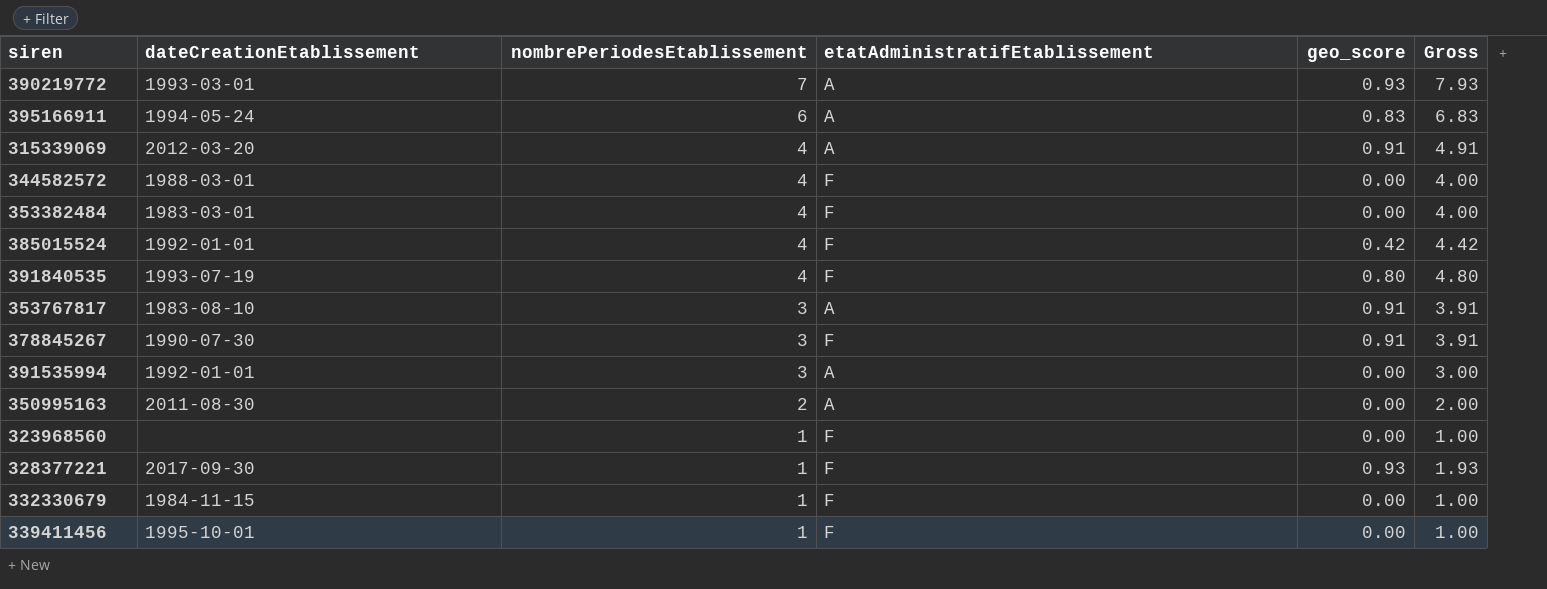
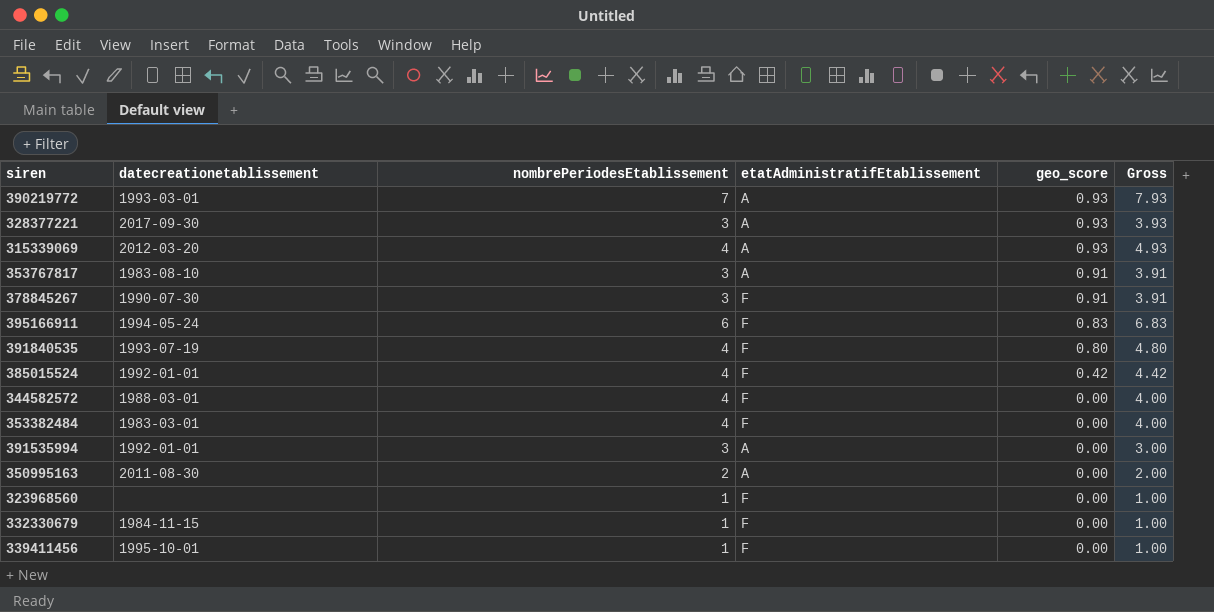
row order: nombrePeriodesEtablissement descending -> geo_score descending
column name: dateCreationEtablissement -> datecreationetablissement
328377221 | nombrePeriodesEtablissement: 1 -> 3
328377221 | etatAdministratifEtablissement: F -> A
328377221 | Gross: 1.93 -> 3.93
315339069 | geo_score: 0.91 -> 0.93
315339069 | Gross: 4.91 -> 4.93
395166911 | etatAdministratifEtablissement: A -> F

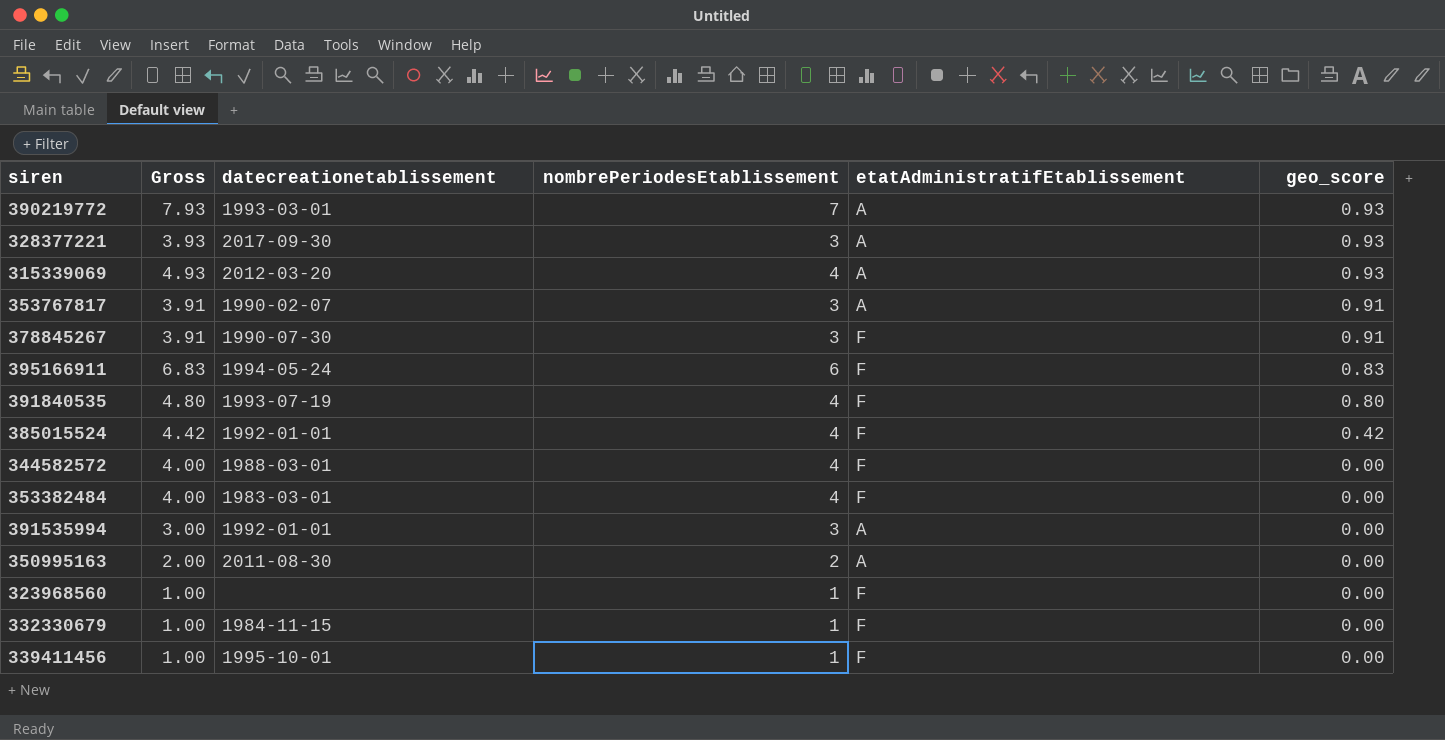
column Gross | position: 6 -> 2
353767817 | datecreationetablissement: 1983-08-10 -> 1990-02-07

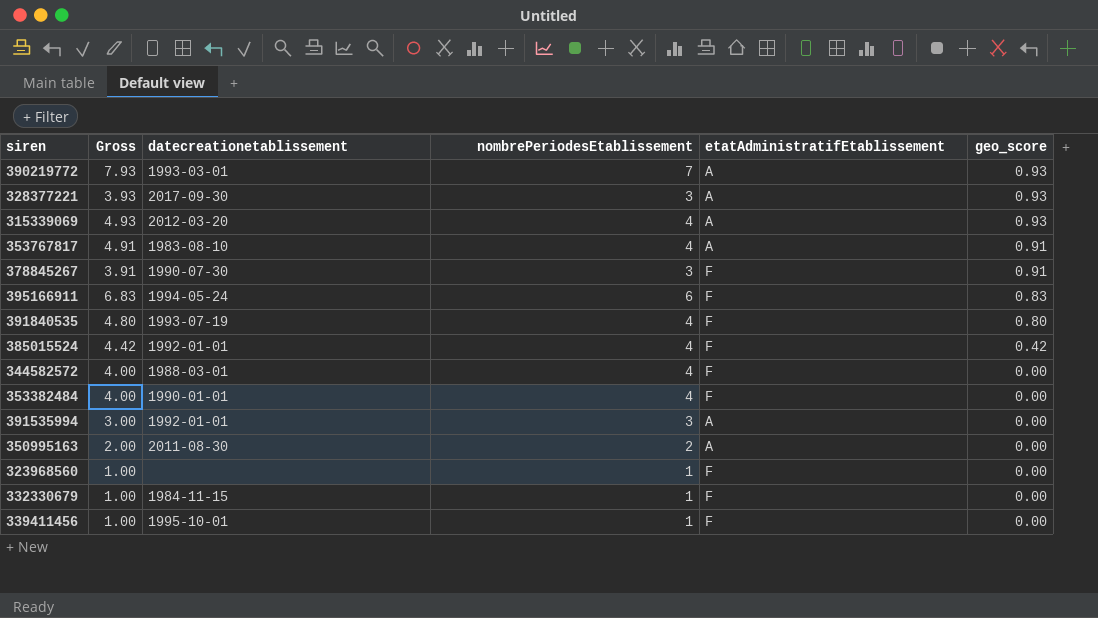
353767817 | Gross: 3.91 -> 4.91
353767817 | datecreationetablissement: 1990-02-07 -> 1983-08-10
353767817 | nombrePeriodesEtablissement: 3 -> 4
353382484 | datecreationetablissement: 1983-03-01 -> 1990-01-01

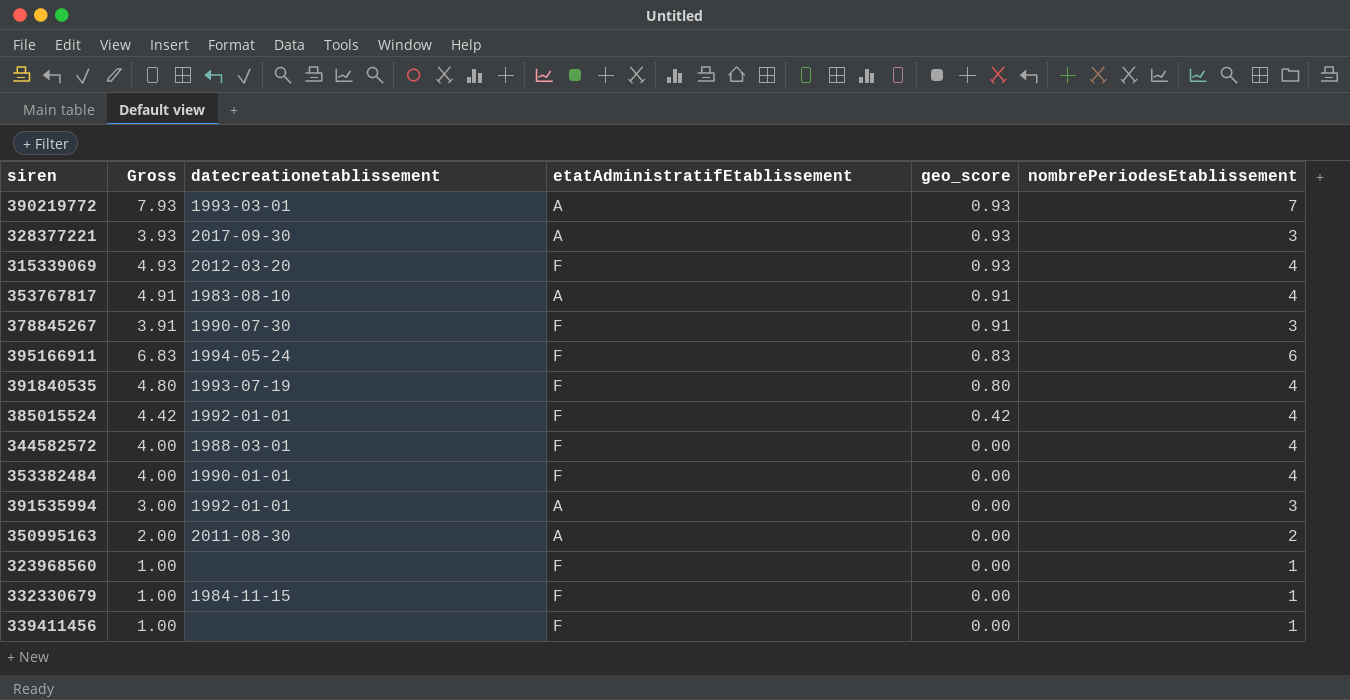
column nombrePeriodesEtablissement | position: 4 -> 6
315339069 | etatAdministratifEtablissement: A -> F
339411456 | datecreationetablissement: 1995-10-01 -> none

